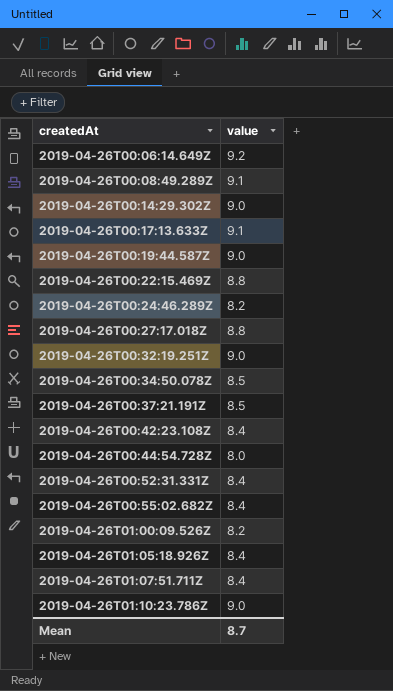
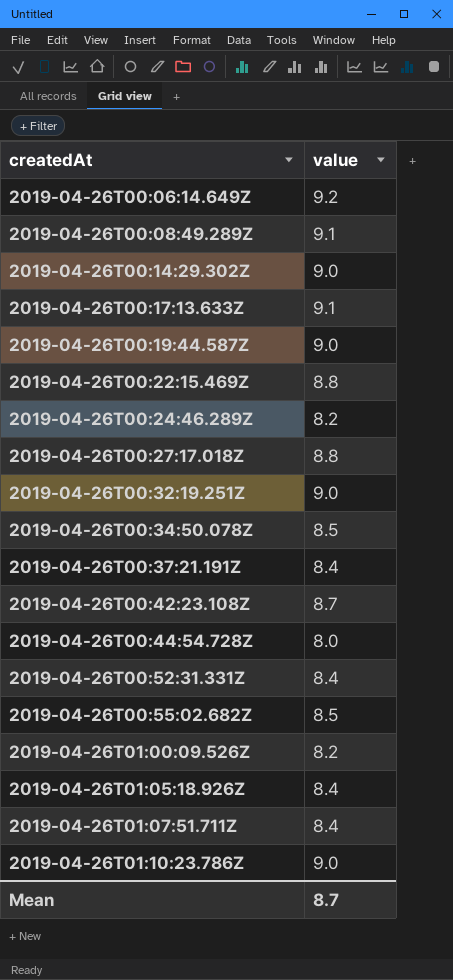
2019-04-26T00:37:21.191Z | value: 8.5 -> 8.4
2019-04-26T00:42:23.108Z | value: 8.4 -> 8.7
2019-04-26T00:55:02.682Z | value: 8.4 -> 8.5

